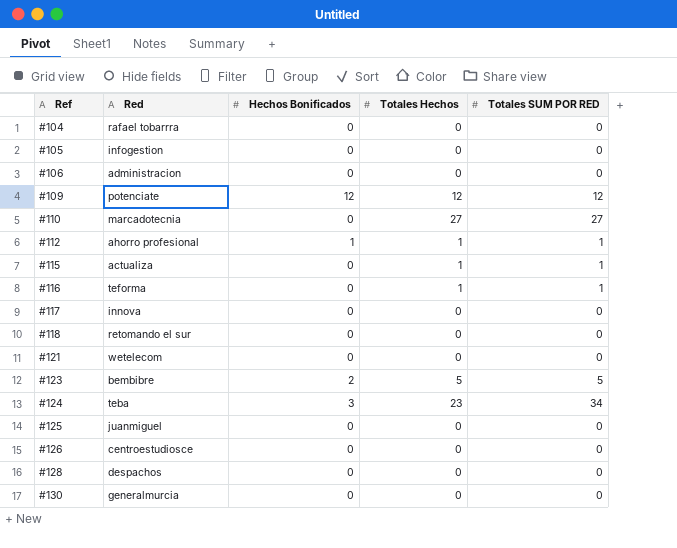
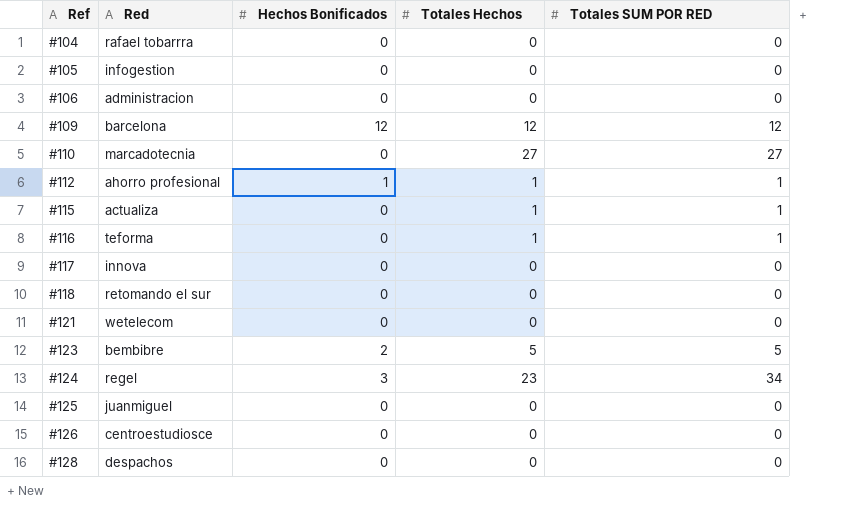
row #130: generalmurcia | 0 | 0 | 0 -> none
#109 | Red: potenciate -> barcelona
#124 | Red: teba -> regel

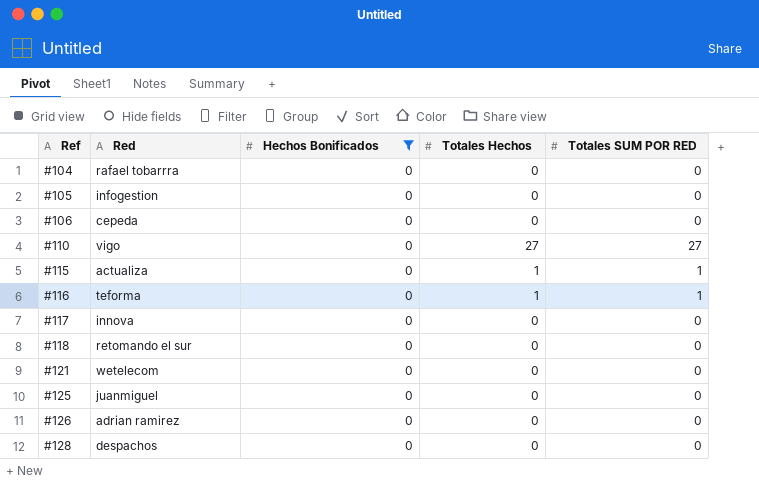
filter: none -> Hechos Bonificados = 0
#106 | Red: administracion -> cepeda
#110 | Red: marcadotecnia -> vigo
#126 | Red: centroestudiosce -> adrian ramirez

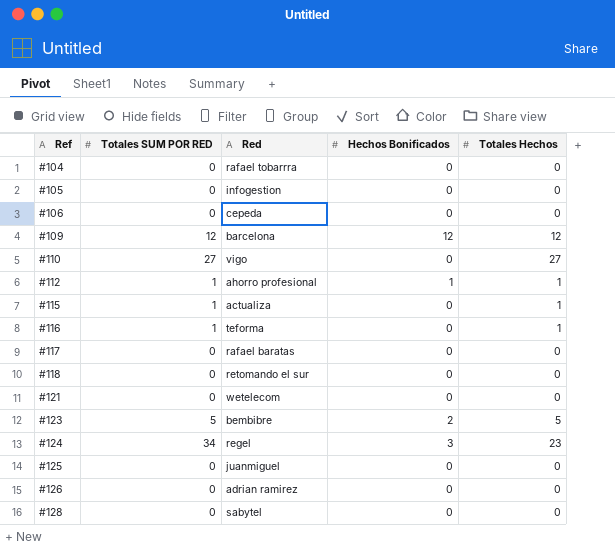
filter: Hechos Bonificados = 0 -> none
column Totales SUM POR RED | position: 5 -> 2
#117 | Red: innova -> rafael baratas
#128 | Red: despachos -> sabytel

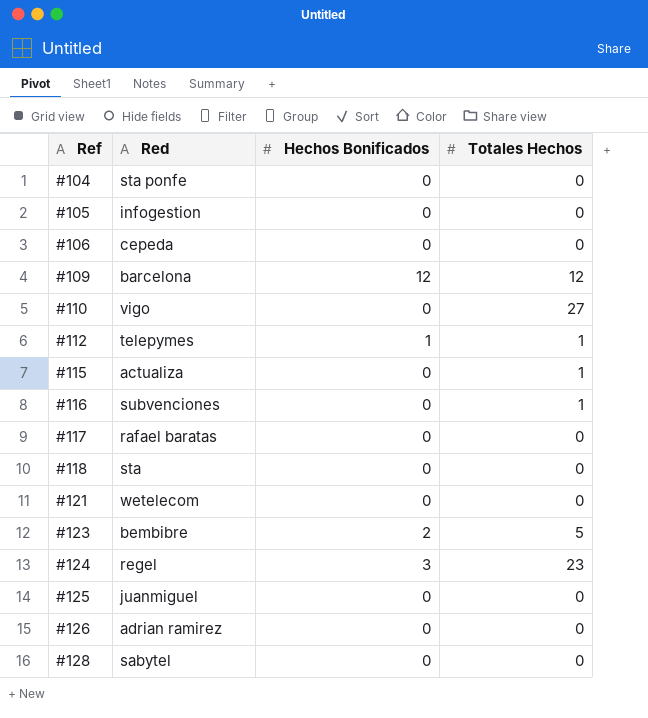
column Totales SUM POR RED | position: 2 -> none
#104 | Red: rafael tobarrra -> sta ponfe
#112 | Red: ahorro profesional -> telepymes
#116 | Red: teforma -> subvenciones
#118 | Red: retomando el sur -> sta

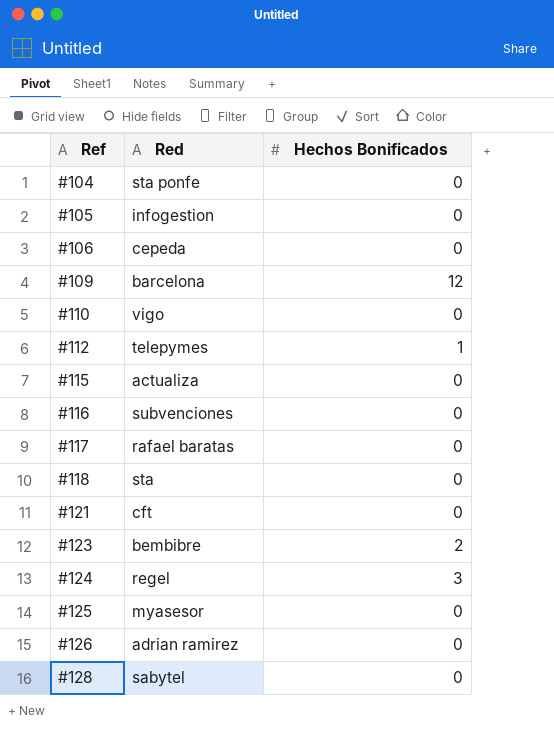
column Totales Hechos | position: 4 -> none
#121 | Red: wetelecom -> cft
#125 | Red: juanmiguel -> myasesor

